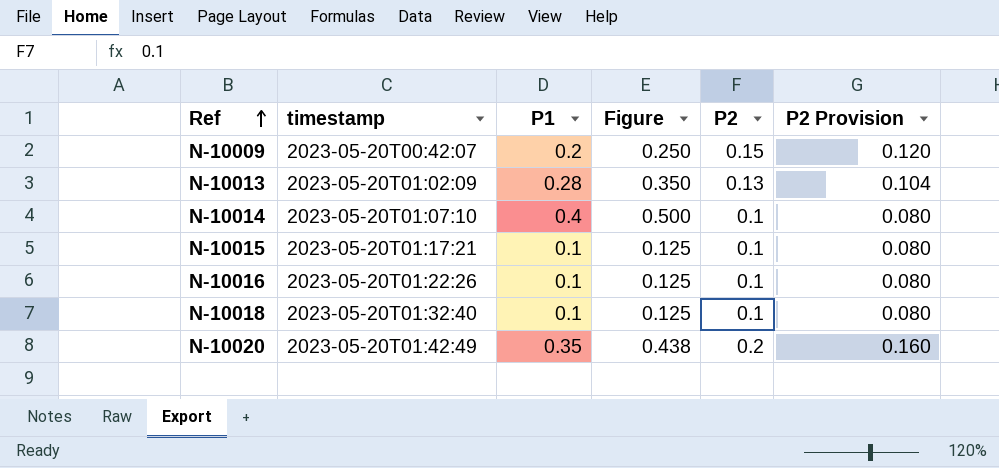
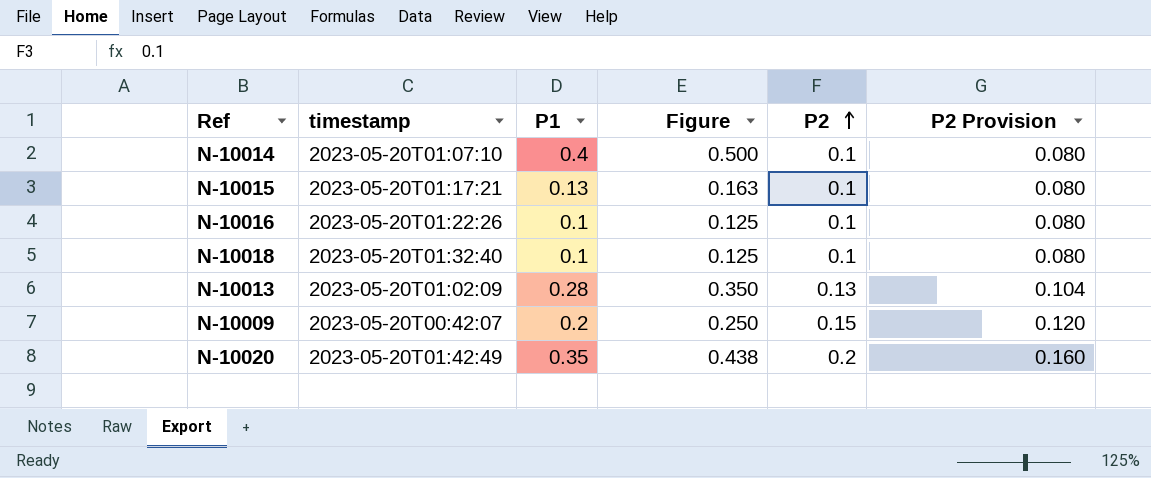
row order: Ref ascending -> P2 ascending
N-10015 | P1: 0.1 -> 0.13
N-10015 | Figure: 0.125 -> 0.163

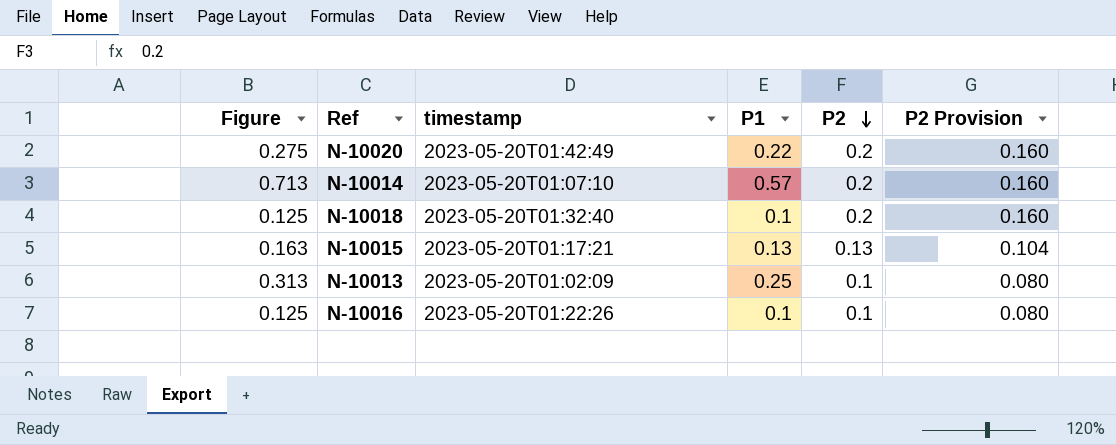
row order: P2 ascending -> P2 descending
column Figure | position: 4 -> 1
row N-10009: 2023-05-20T00:42:07 | 0.2 | 0.250 | 0.15 | 0.120 -> none
N-10020 | Figure: 0.438 -> 0.275
N-10020 | P1: 0.35 -> 0.22
N-10014 | Figure: 0.500 -> 0.713
N-10014 | P1: 0.4 -> 0.57
N-10014 | P2: 0.1 -> 0.2
N-10014 | P2 Provision: 0.080 -> 0.160
N-10018 | P2: 0.1 -> 0.2
N-10018 | P2 Provision: 0.080 -> 0.160
N-10015 | P2: 0.1 -> 0.13
N-10015 | P2 Provision: 0.080 -> 0.104
N-10013 | Figure: 0.350 -> 0.313
N-10013 | P1: 0.28 -> 0.25
N-10013 | P2: 0.13 -> 0.1
N-10013 | P2 Provision: 0.104 -> 0.080

